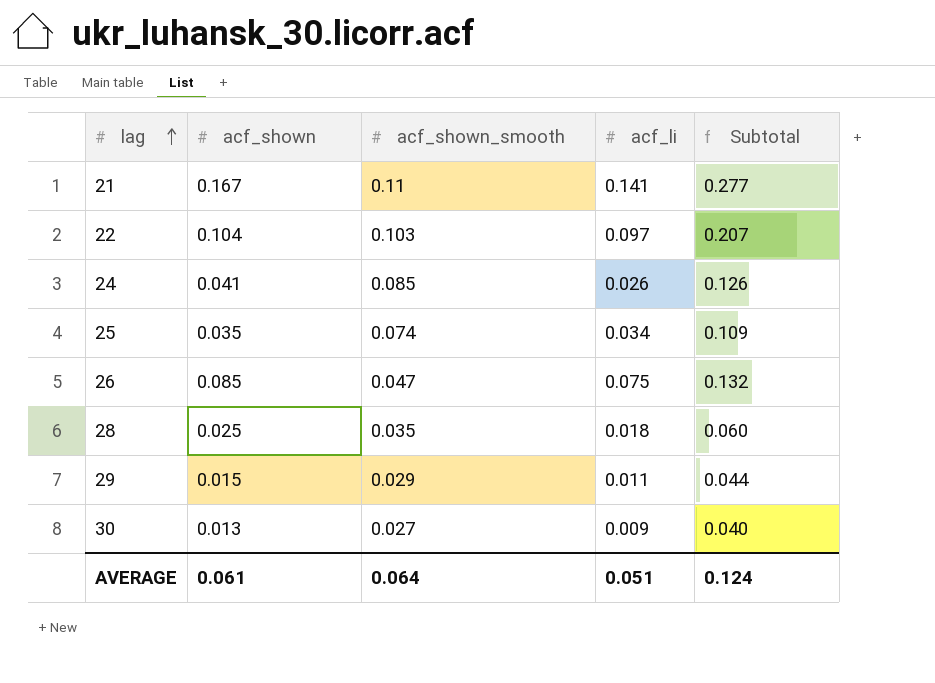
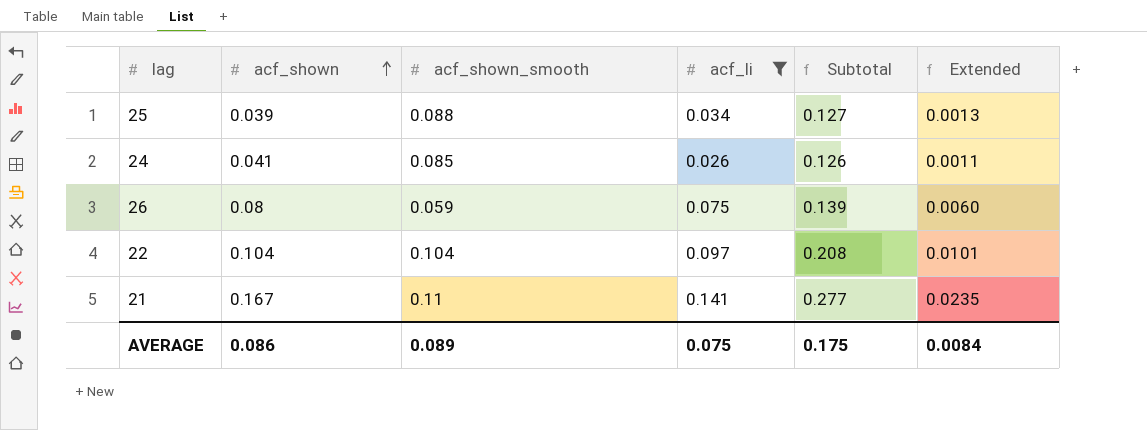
filter: none -> acf_li >= 0.026
row order: lag ascending -> acf_shown ascending
column Extended | formula: none -> [acf_shown] * [acf_li]
25 | acf_shown: 0.035 -> 0.039
25 | acf_shown_smooth: 0.074 -> 0.088
25 | Subtotal: 0.109 -> 0.127
26 | acf_shown: 0.085 -> 0.08
26 | acf_shown_smooth: 0.047 -> 0.059
26 | Subtotal: 0.132 -> 0.139
22 | acf_shown_smooth: 0.103 -> 0.104
22 | Subtotal: 0.207 -> 0.208
AVERAGE | acf_shown: 0.061 -> 0.086
AVERAGE | acf_shown_smooth: 0.064 -> 0.089
AVERAGE | acf_li: 0.051 -> 0.075
AVERAGE | Subtotal: 0.124 -> 0.175

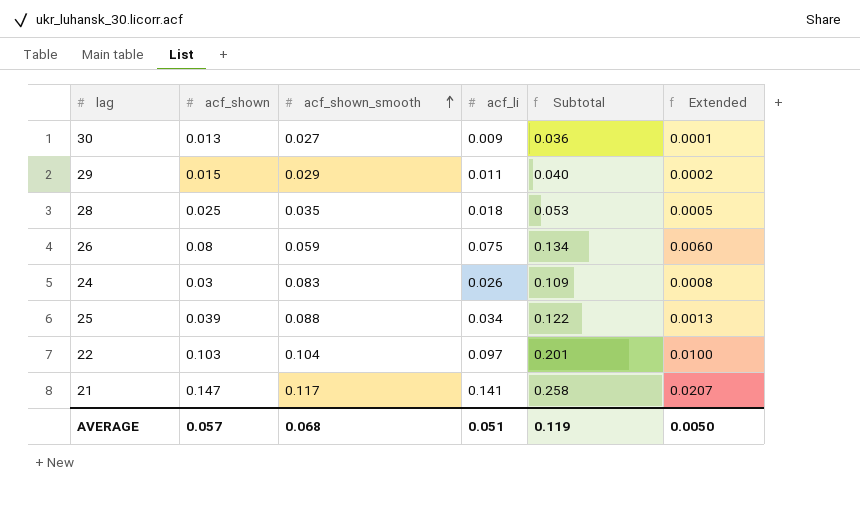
filter: acf_li >= 0.026 -> none
row order: acf_shown ascending -> acf_shown_smooth ascending
column Subtotal | formula: [acf_shown] + [acf_shown_smooth] -> [acf_shown_smooth] + [acf_li]
24 | acf_shown: 0.041 -> 0.03
24 | acf_shown_smooth: 0.085 -> 0.083
24 | Extended: 0.0011 -> 0.0008
22 | acf_shown: 0.104 -> 0.103
22 | Extended: 0.0101 -> 0.0100
21 | acf_shown: 0.167 -> 0.147
21 | acf_shown_smooth: 0.11 -> 0.117
21 | Extended: 0.0235 -> 0.0207
AVERAGE | acf_shown: 0.086 -> 0.057
AVERAGE | acf_shown_smooth: 0.089 -> 0.068
AVERAGE | acf_li: 0.075 -> 0.051
AVERAGE | Subtotal: 0.175 -> 0.119
AVERAGE | Extended: 0.0084 -> 0.0050

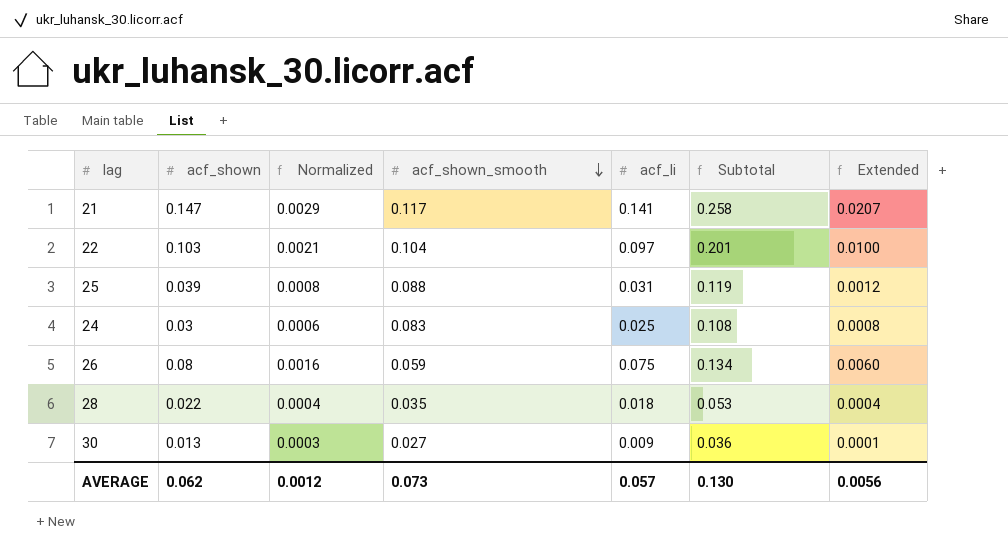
row order: acf_shown_smooth ascending -> acf_shown_smooth descending
column Normalized | formula: none -> [acf_shown] * 0.02
row 29: 0.015 | 0.029 | 0.011 | 0.040 | 0.0002 -> none
25 | acf_li: 0.034 -> 0.031
25 | Subtotal: 0.122 -> 0.119
25 | Extended: 0.0013 -> 0.0012
24 | acf_li: 0.026 -> 0.025
24 | Subtotal: 0.109 -> 0.108
28 | acf_shown: 0.025 -> 0.022
28 | Extended: 0.0005 -> 0.0004
AVERAGE | acf_shown: 0.057 -> 0.062
AVERAGE | acf_shown_smooth: 0.068 -> 0.073
AVERAGE | acf_li: 0.051 -> 0.057
AVERAGE | Subtotal: 0.119 -> 0.130
AVERAGE | Extended: 0.0050 -> 0.0056

